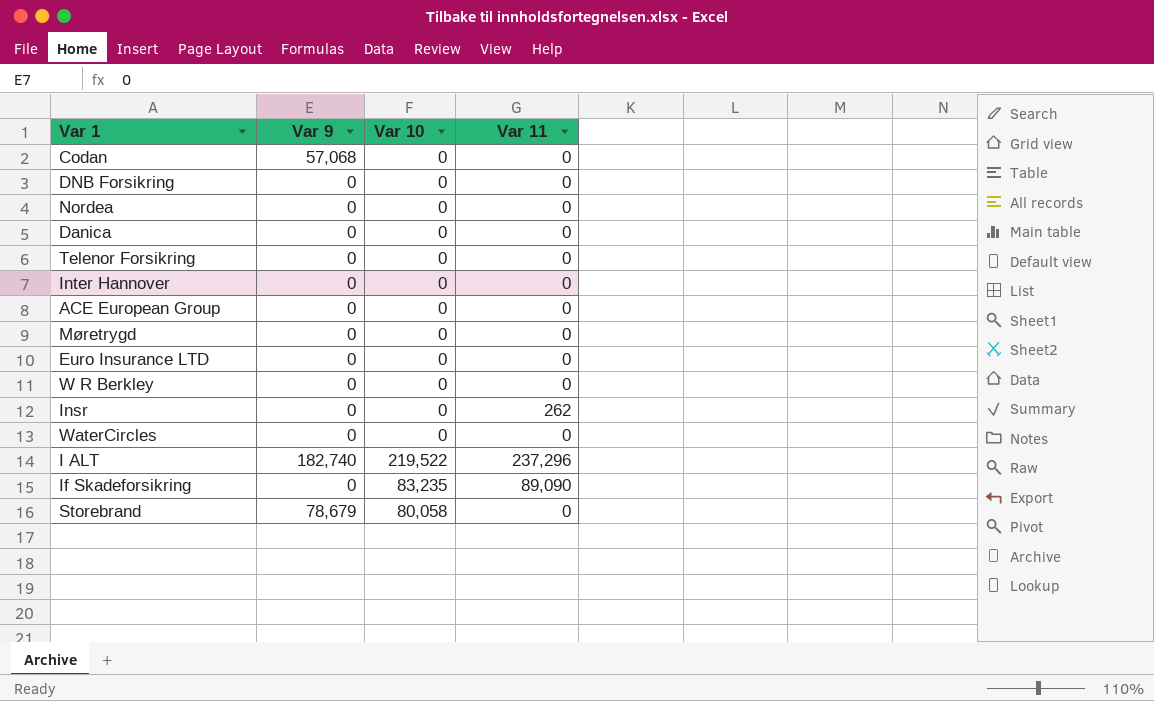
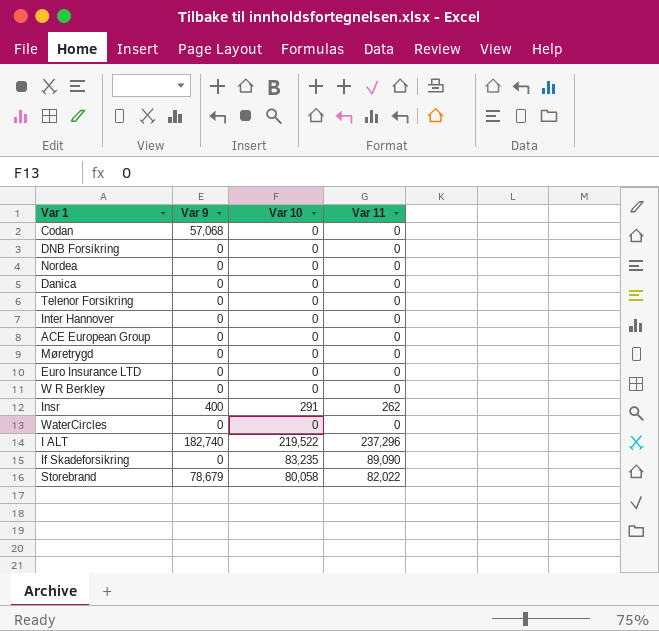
Insr | Var 9: 0 -> 400
Insr | Var 10: 0 -> 291
Storebrand | Var 11: 0 -> 82,022

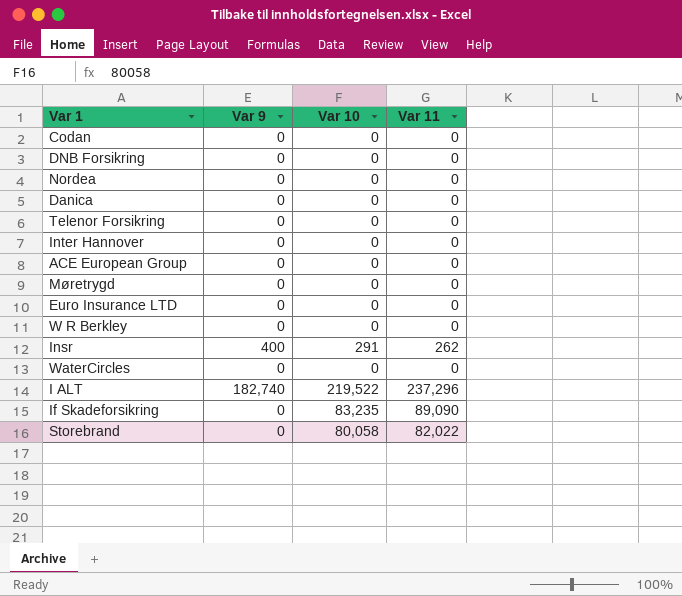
Codan | Var 9: 57,068 -> 0
Storebrand | Var 9: 78,679 -> 0

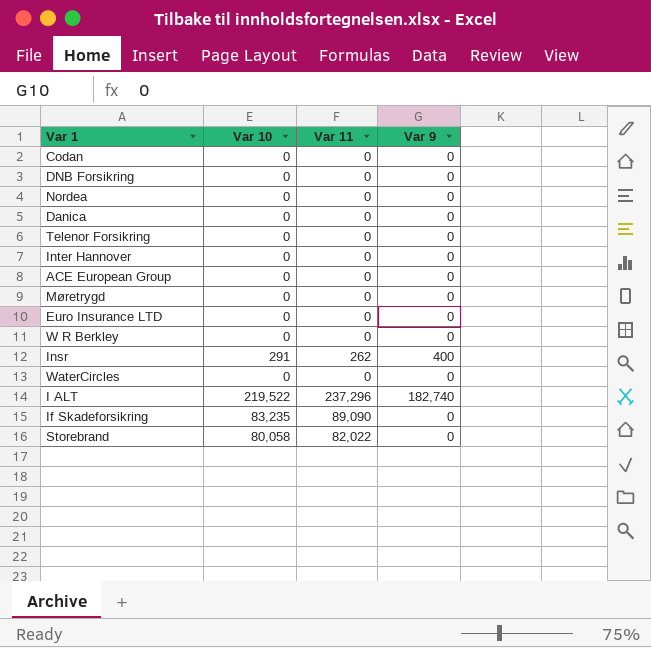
column Var 9 | position: 2 -> 4

